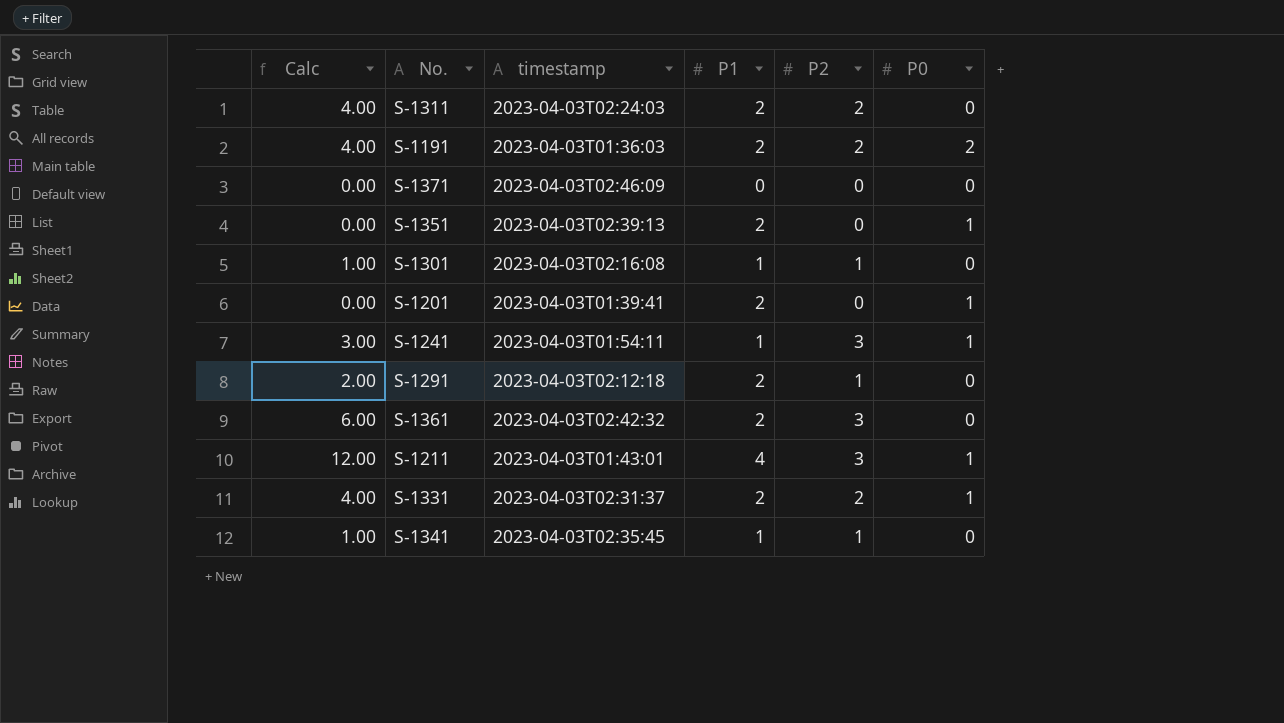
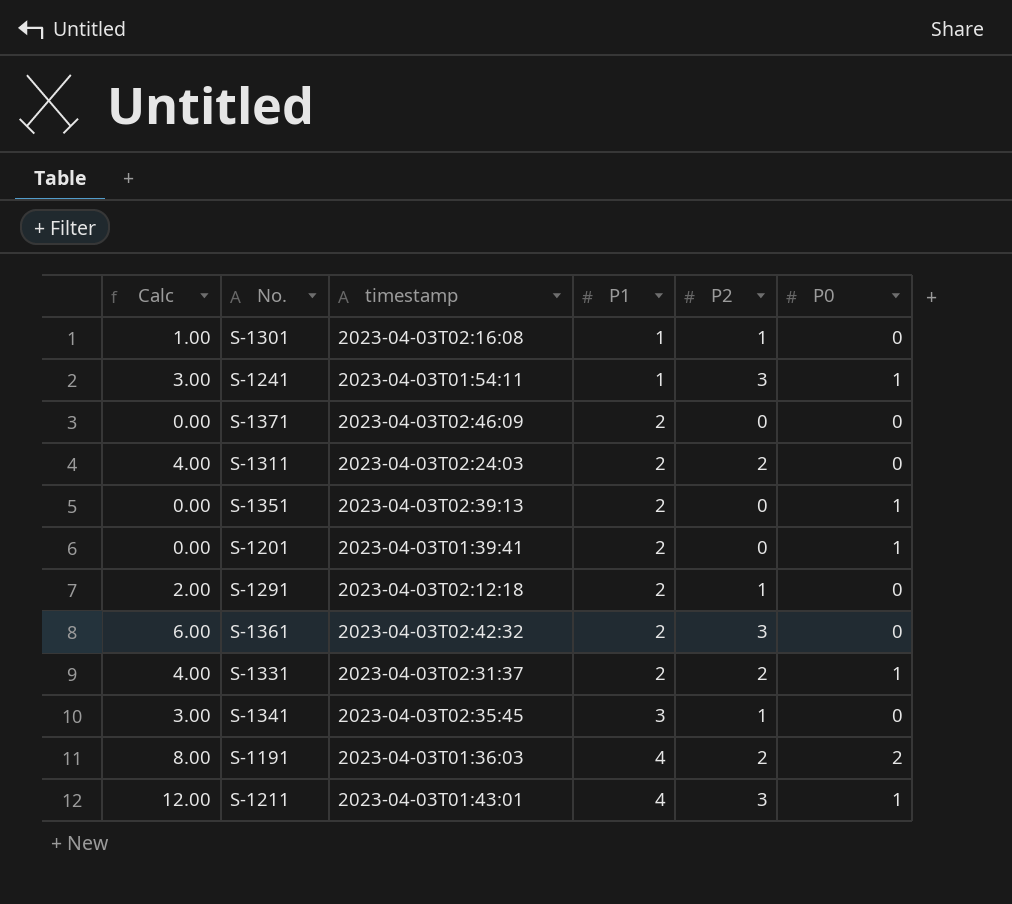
row order: none -> P1 ascending
S-1371 | P1: 0 -> 2
S-1341 | Calc: 1.00 -> 3.00
S-1341 | P1: 1 -> 3
S-1191 | Calc: 4.00 -> 8.00
S-1191 | P1: 2 -> 4

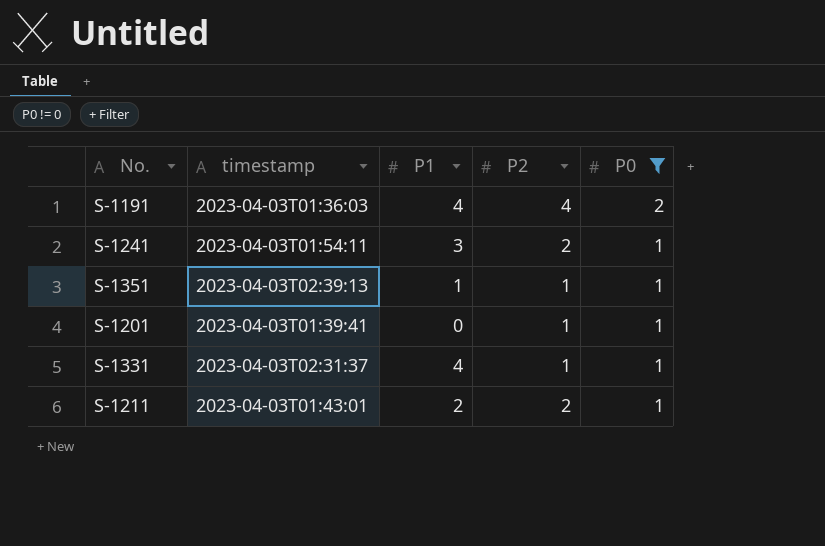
filter: none -> P0 != 0
row order: P1 ascending -> P0 descending
column Calc | formula: [P1] * [P2] -> none
S-1191 | P2: 2 -> 4
S-1241 | P1: 1 -> 3
S-1241 | P2: 3 -> 2
S-1351 | P1: 2 -> 1
S-1351 | P2: 0 -> 1
S-1201 | P1: 2 -> 0
S-1201 | P2: 0 -> 1
S-1331 | P1: 2 -> 4
S-1331 | P2: 2 -> 1
S-1211 | P1: 4 -> 2
S-1211 | P2: 3 -> 2

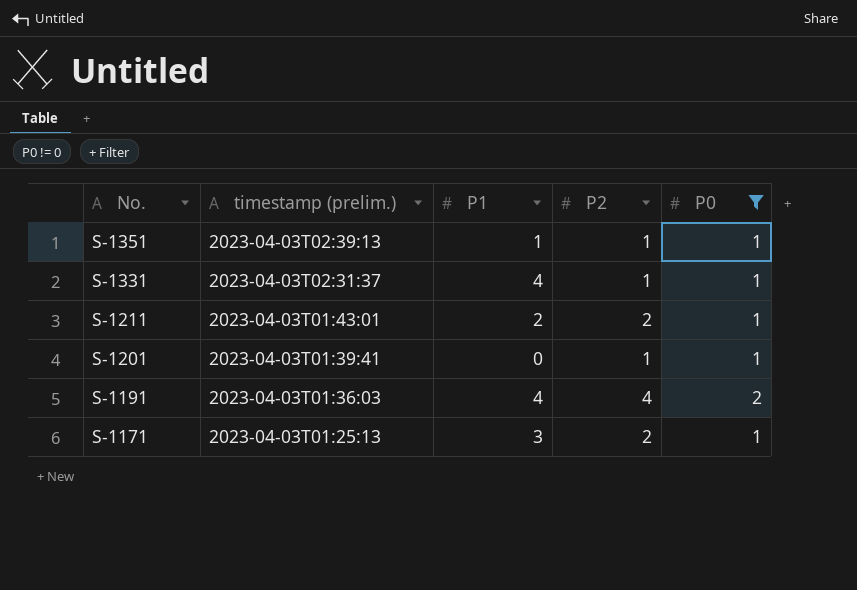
row order: P0 descending -> No. descending
column name: timestamp -> timestamp (prelim.)
row S-1241: 2023-04-03T01:54:11 | 3 | 2 | 1 -> none
row S-1171: none -> 2023-04-03T01:25:13 | 3 | 2 | 1

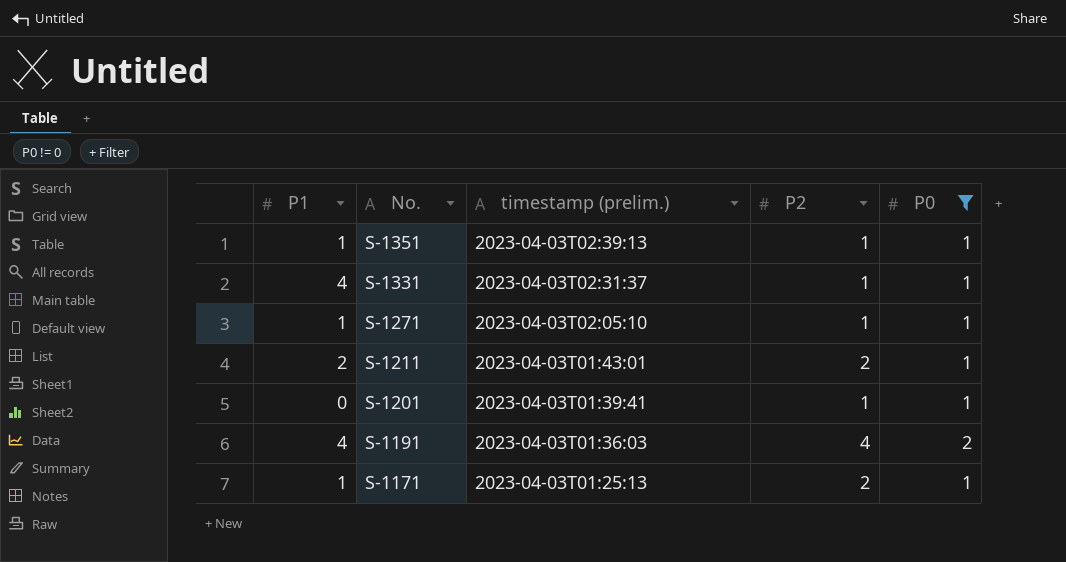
column P1 | position: 3 -> 1
row S-1271: none -> 1 | 2023-04-03T02:05:10 | 1 | 1
S-1171 | P1: 3 -> 1

